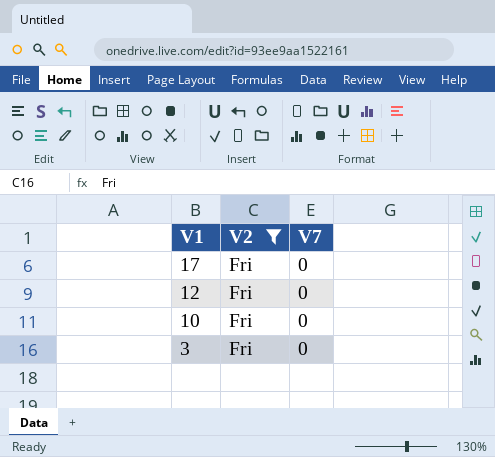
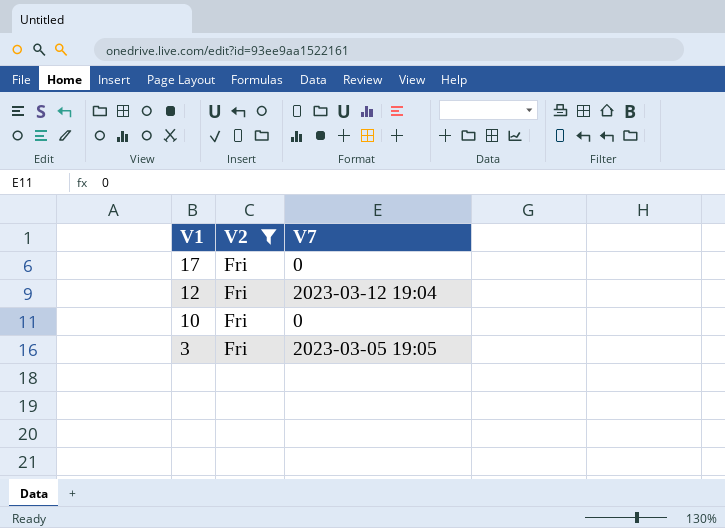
12 | V7: 0 -> 2023-03-12 19:04
3 | V7: 0 -> 2023-03-05 19:05

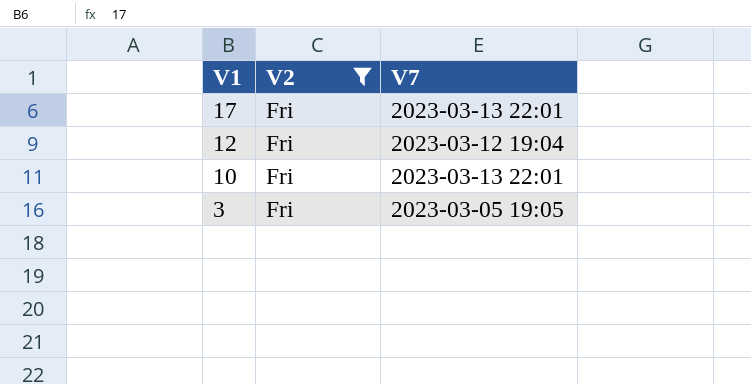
17 | V7: 0 -> 2023-03-13 22:01
10 | V7: 0 -> 2023-03-13 22:01

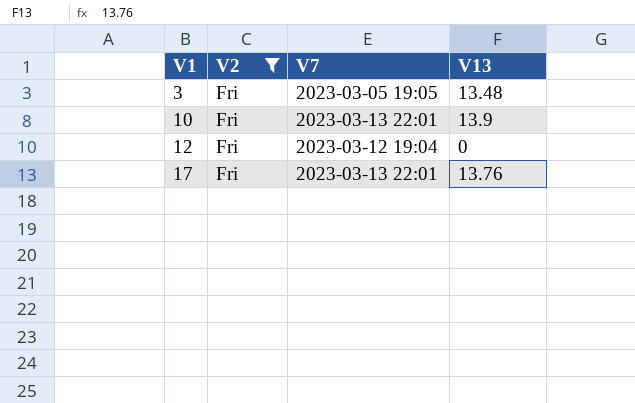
row order: V1 descending -> V1 ascending
column V13 | position: none -> 4

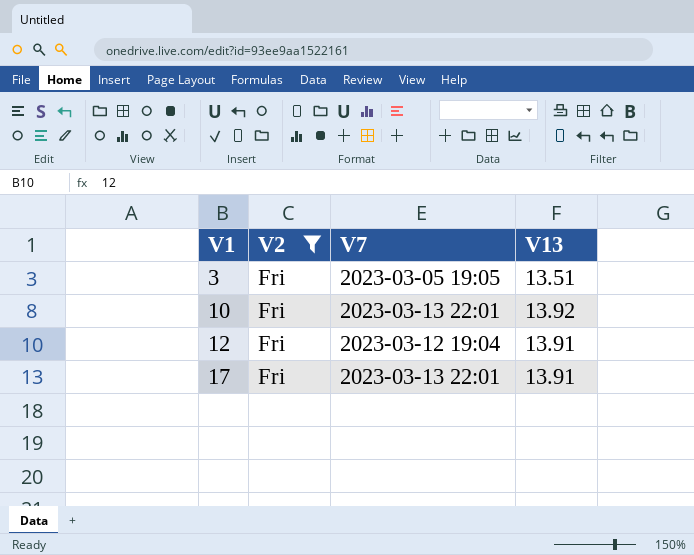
3 | V13: 13.48 -> 13.51
10 | V13: 13.9 -> 13.92
12 | V13: 0 -> 13.91
17 | V13: 13.76 -> 13.91

